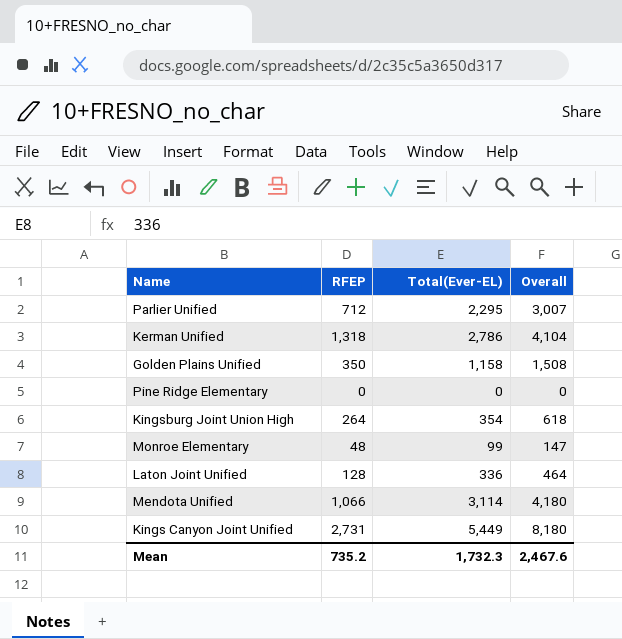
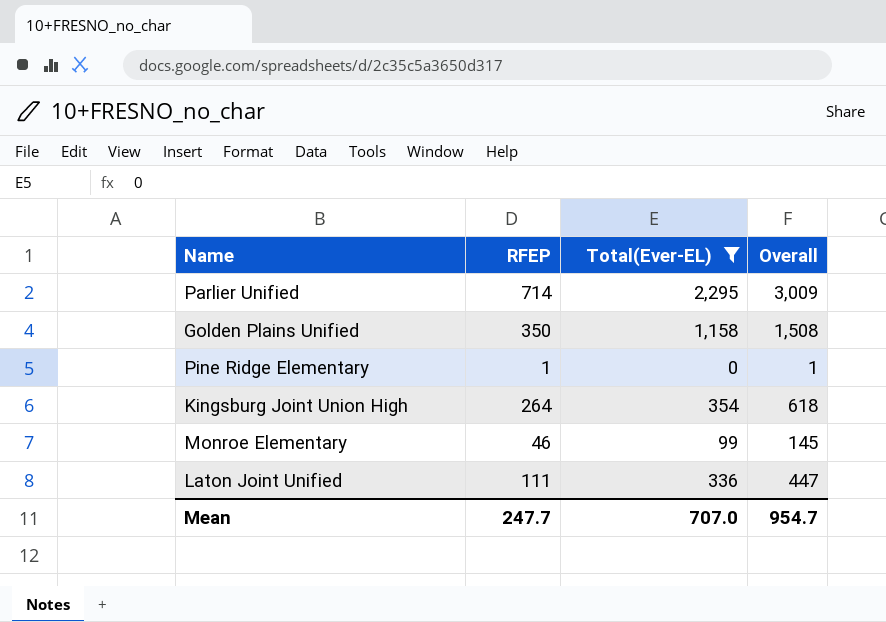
filter: none -> Total(Ever-EL) <= 2,295
Parlier Unified | RFEP: 712 -> 714
Parlier Unified | Overall: 3,007 -> 3,009
Pine Ridge Elementary | RFEP: 0 -> 1
Pine Ridge Elementary | Overall: 0 -> 1
Monroe Elementary | RFEP: 48 -> 46
Monroe Elementary | Overall: 147 -> 145
Laton Joint Unified | RFEP: 128 -> 111
Laton Joint Unified | Overall: 464 -> 447
Mean | RFEP: 735.2 -> 247.7
Mean | Total(Ever-EL): 1,732.3 -> 707.0
Mean | Overall: 2,467.6 -> 954.7

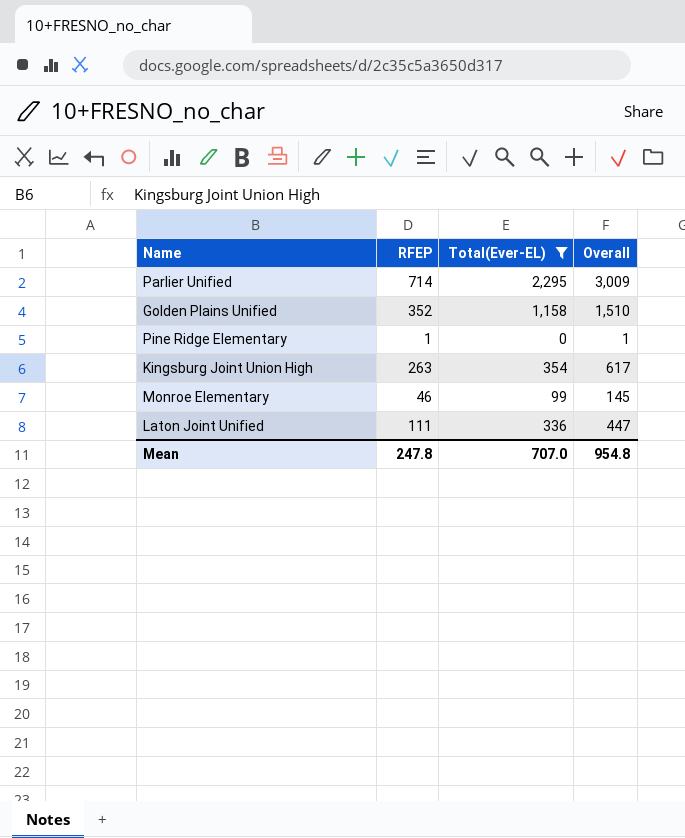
Golden Plains Unified | RFEP: 350 -> 352
Golden Plains Unified | Overall: 1,508 -> 1,510
Kingsburg Joint Union High | RFEP: 264 -> 263
Kingsburg Joint Union High | Overall: 618 -> 617
Mean | RFEP: 247.7 -> 247.8
Mean | Overall: 954.7 -> 954.8

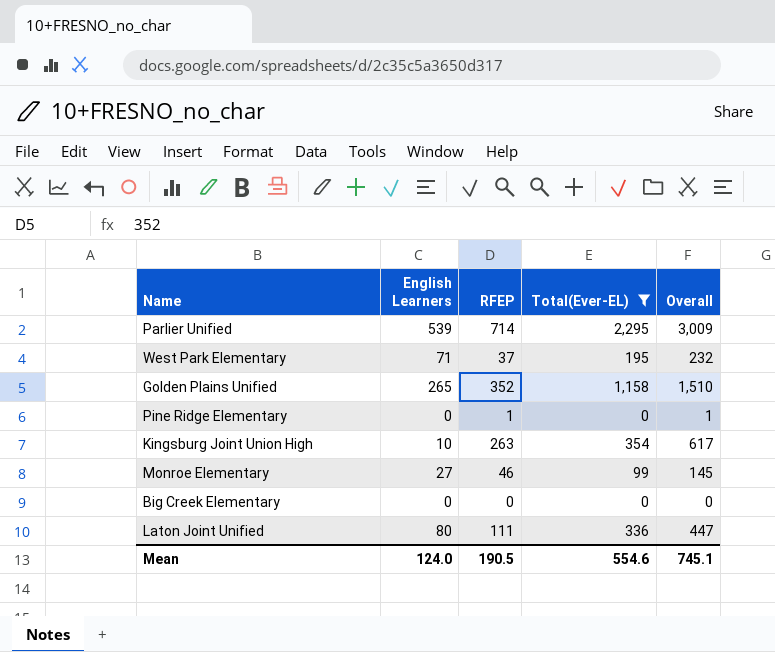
column English Learners | position: none -> 2
row West Park Elementary: none -> 71 | 37 | 195 | 232
row Big Creek Elementary: none -> 0 | 0 | 0 | 0
Mean | RFEP: 247.8 -> 190.5
Mean | Total(Ever-EL): 707.0 -> 554.6
Mean | Overall: 954.8 -> 745.1

